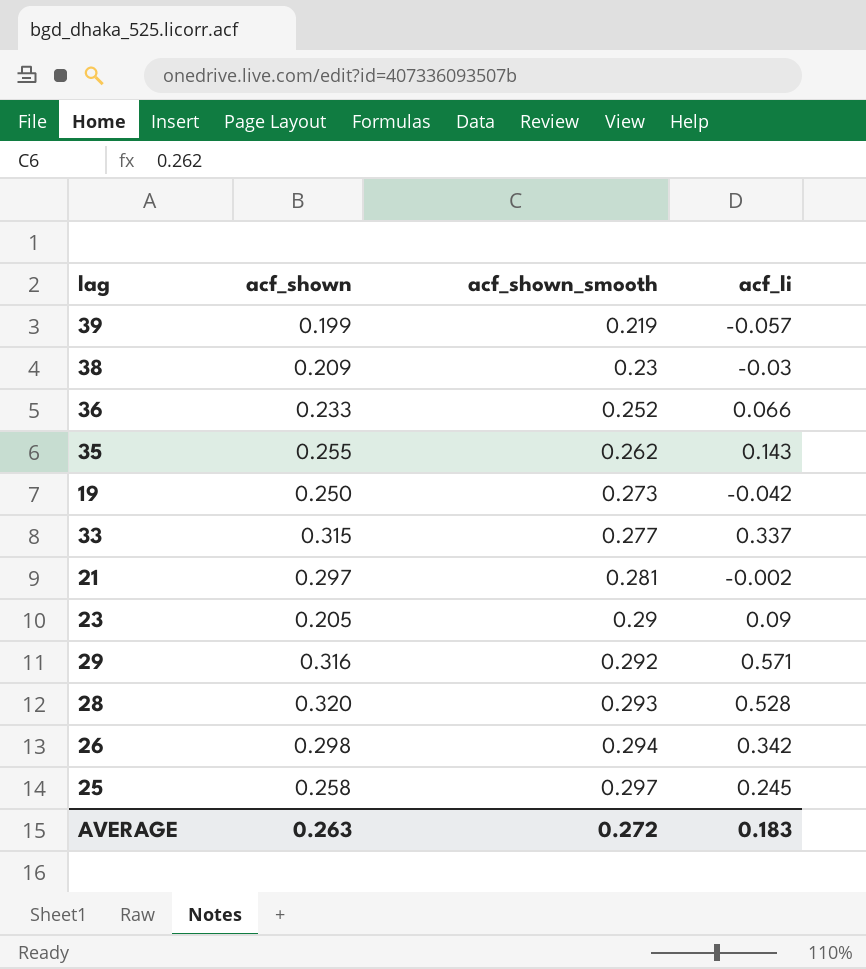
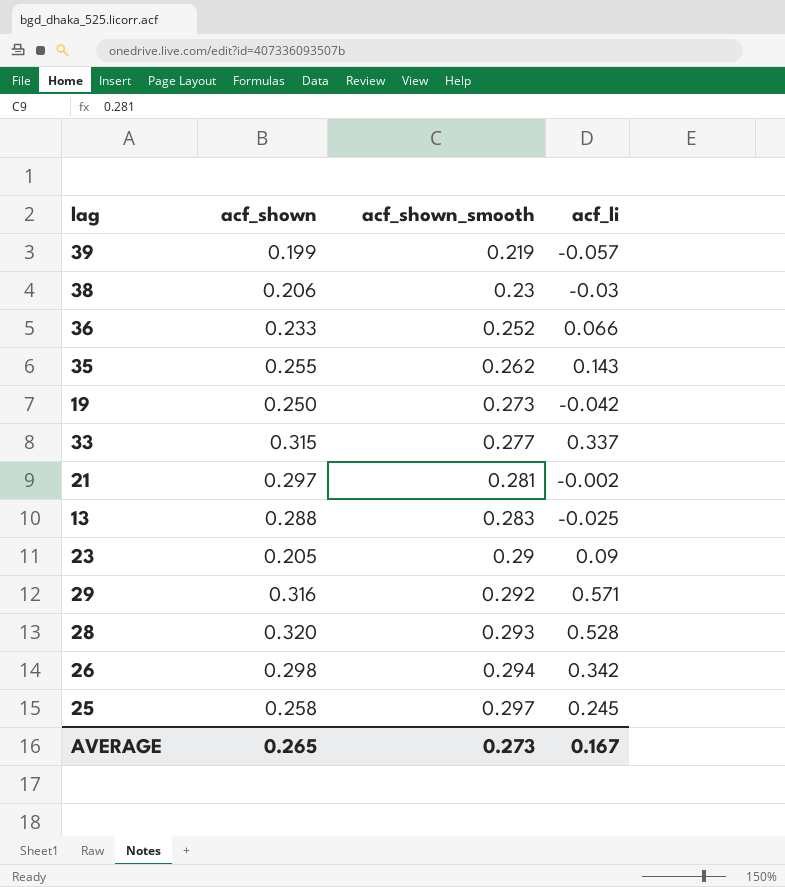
38 | acf_shown: 0.209 -> 0.206
row 13: none -> 0.288 | 0.283 | -0.025
AVERAGE | acf_shown: 0.263 -> 0.265
AVERAGE | acf_shown_smooth: 0.272 -> 0.273
AVERAGE | acf_li: 0.183 -> 0.167

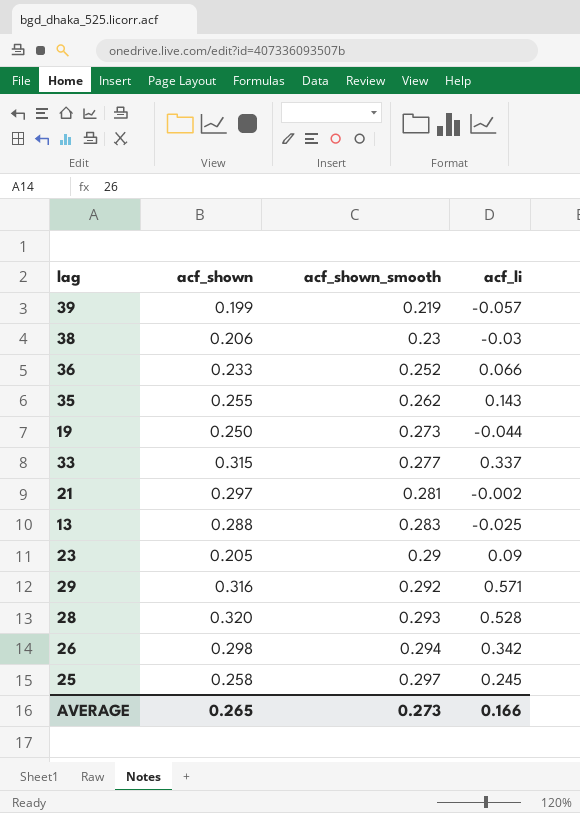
19 | acf_li: -0.042 -> -0.044
AVERAGE | acf_li: 0.167 -> 0.166

